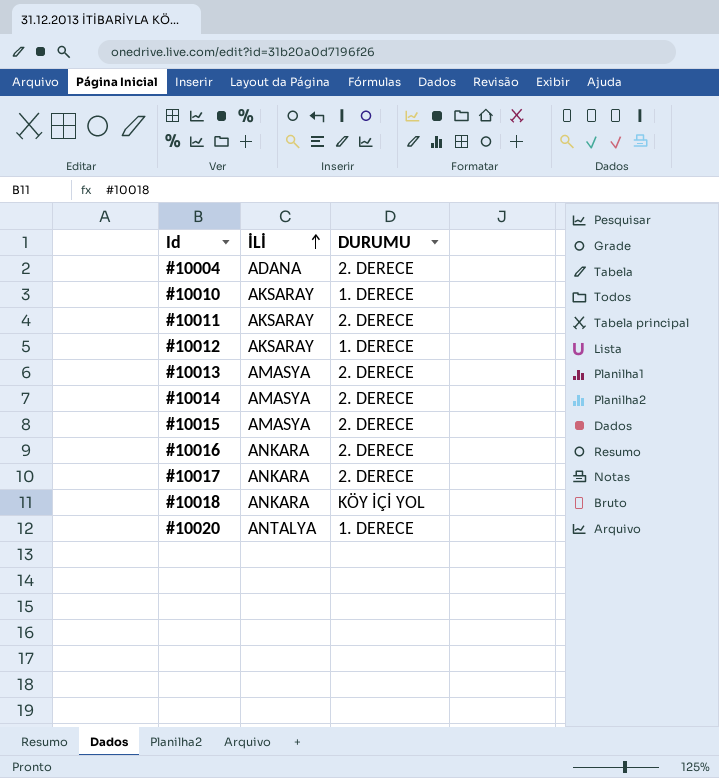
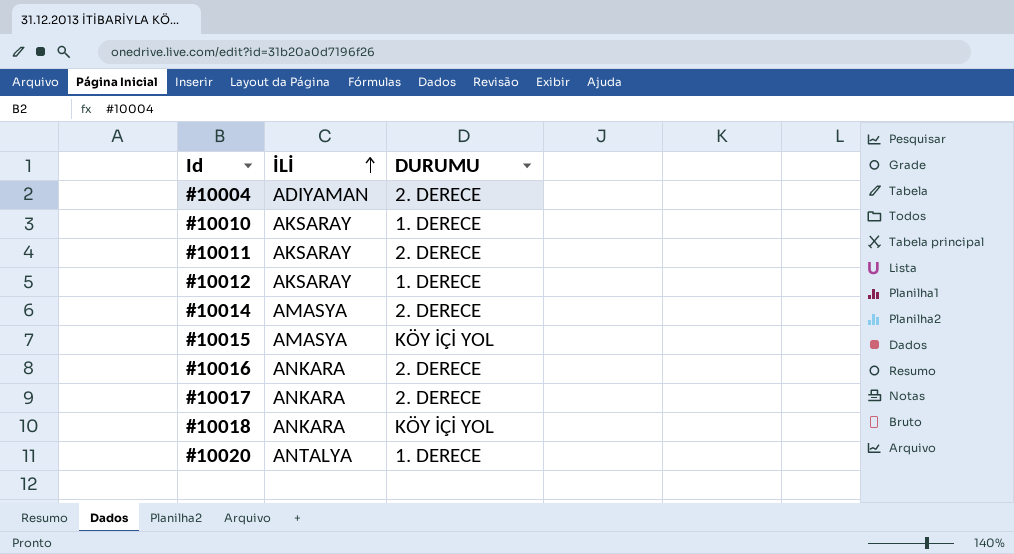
row #10013: AMASYA | 2. DERECE -> none
#10004 | İLİ: ADANA -> ADIYAMAN
#10015 | DURUMU: 2. DERECE -> KÖY İÇİ YOL

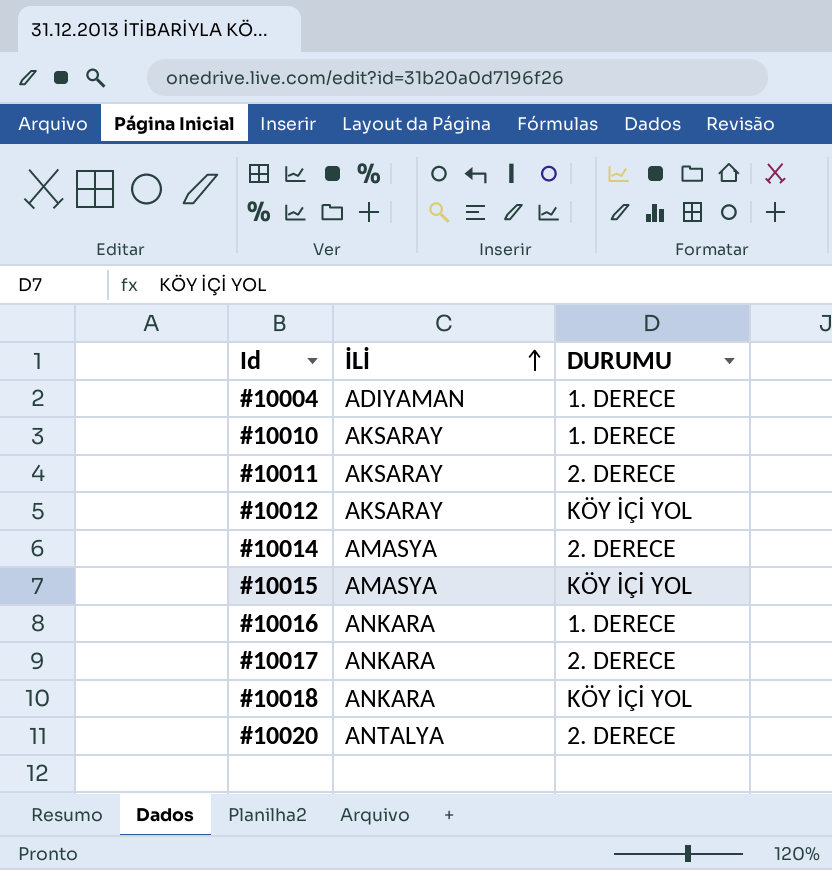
#10004 | DURUMU: 2. DERECE -> 1. DERECE
#10012 | DURUMU: 1. DERECE -> KÖY İÇİ YOL
#10016 | DURUMU: 2. DERECE -> 1. DERECE
#10020 | DURUMU: 1. DERECE -> 2. DERECE

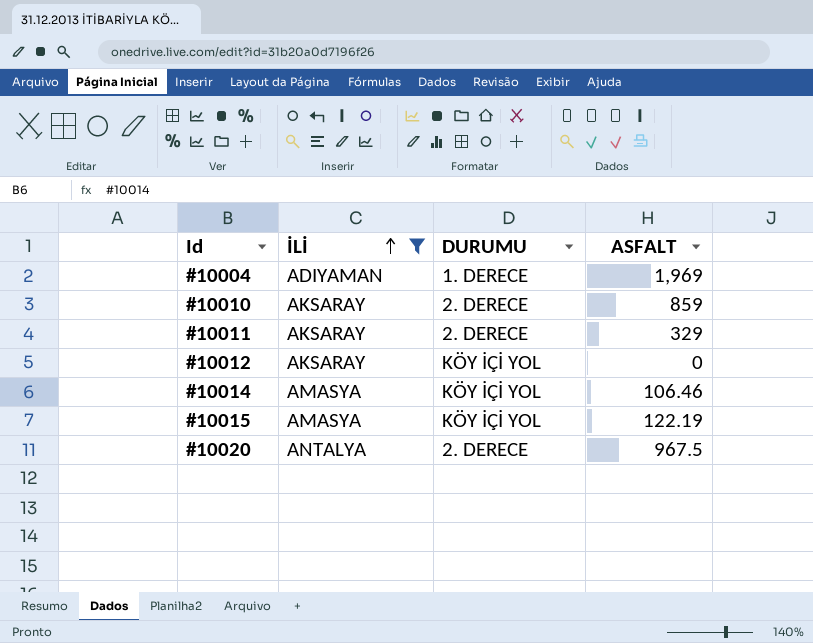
filter: none -> İLİ != ANKARA
column ASFALT | position: none -> 4
#10010 | DURUMU: 1. DERECE -> 2. DERECE
#10014 | DURUMU: 2. DERECE -> KÖY İÇİ YOL

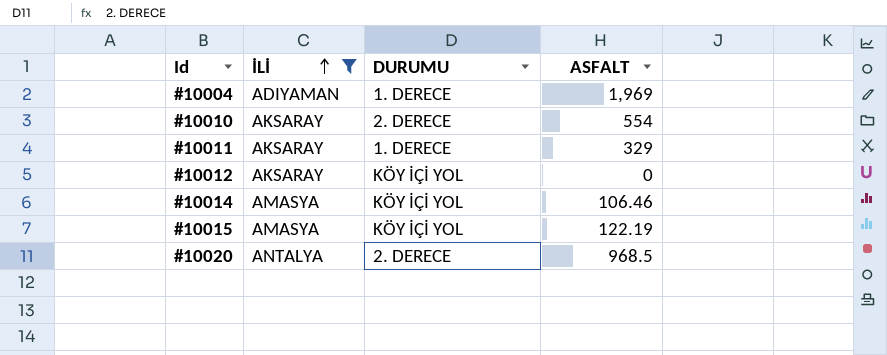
#10010 | ASFALT: 859 -> 554
#10011 | DURUMU: 2. DERECE -> 1. DERECE
#10020 | ASFALT: 967.5 -> 968.5

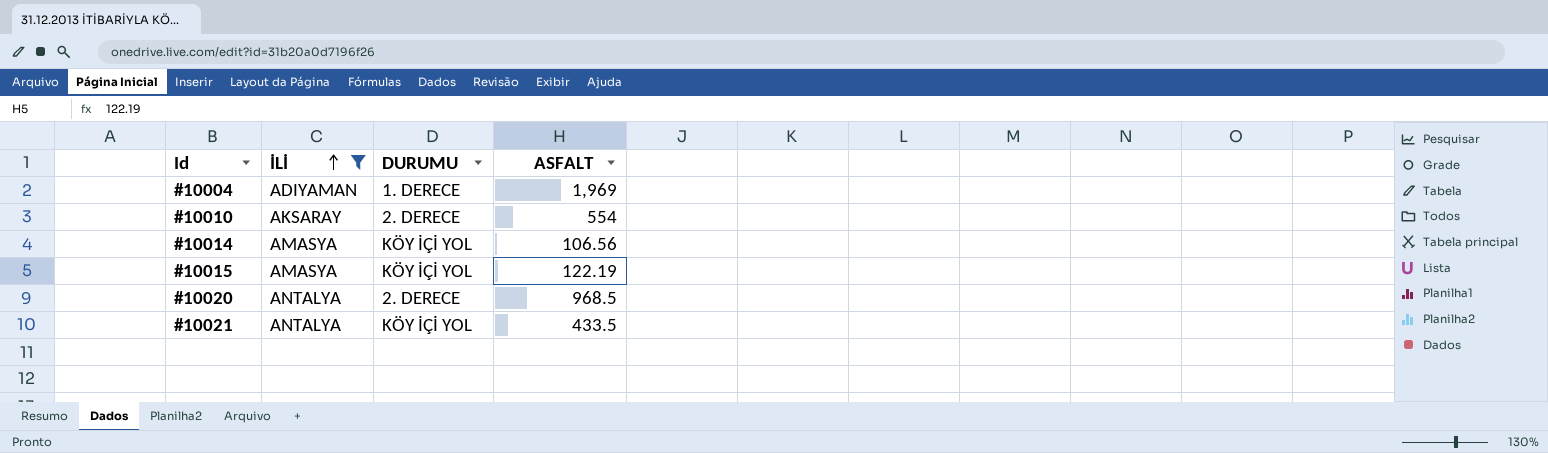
row #10011: AKSARAY | 1. DERECE | 329 -> none
row #10012: AKSARAY | KÖY İÇİ YOL | 0 -> none
#10014 | ASFALT: 106.46 -> 106.56
row #10021: none -> ANTALYA | KÖY İÇİ YOL | 433.5

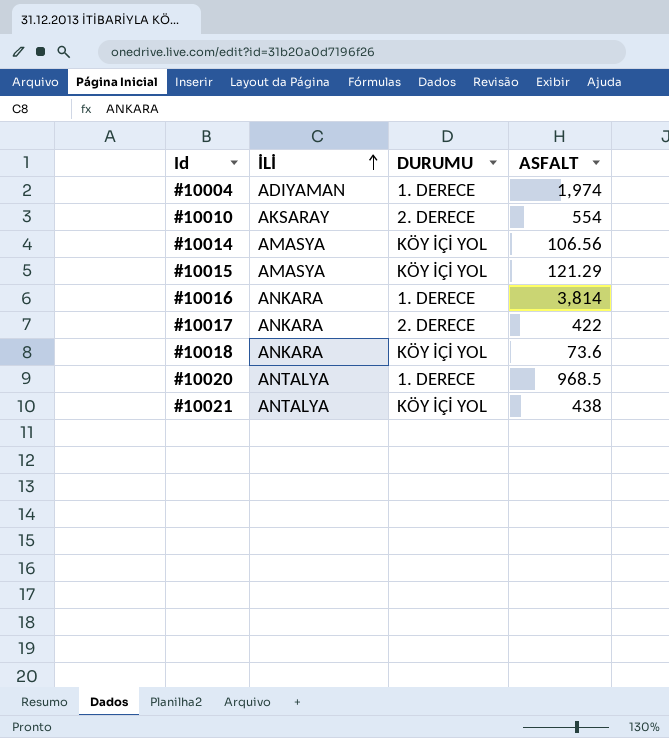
filter: İLİ != ANKARA -> none
#10004 | ASFALT: 1,969 -> 1,974
#10015 | ASFALT: 122.19 -> 121.29
#10020 | DURUMU: 2. DERECE -> 1. DERECE
#10021 | ASFALT: 433.5 -> 438

